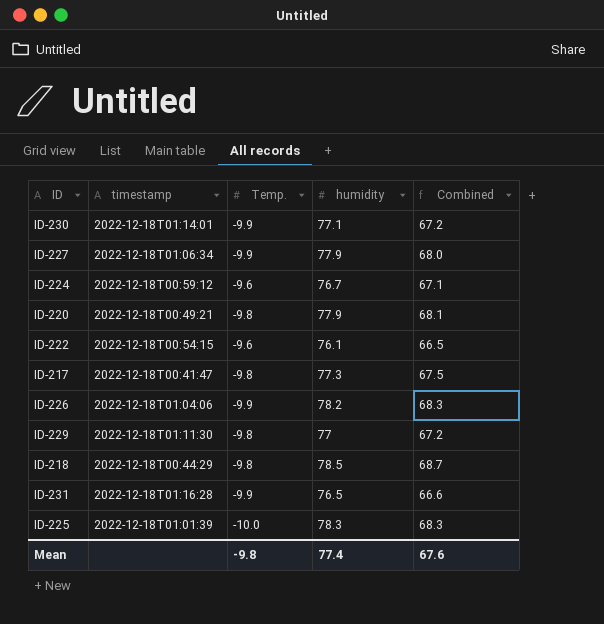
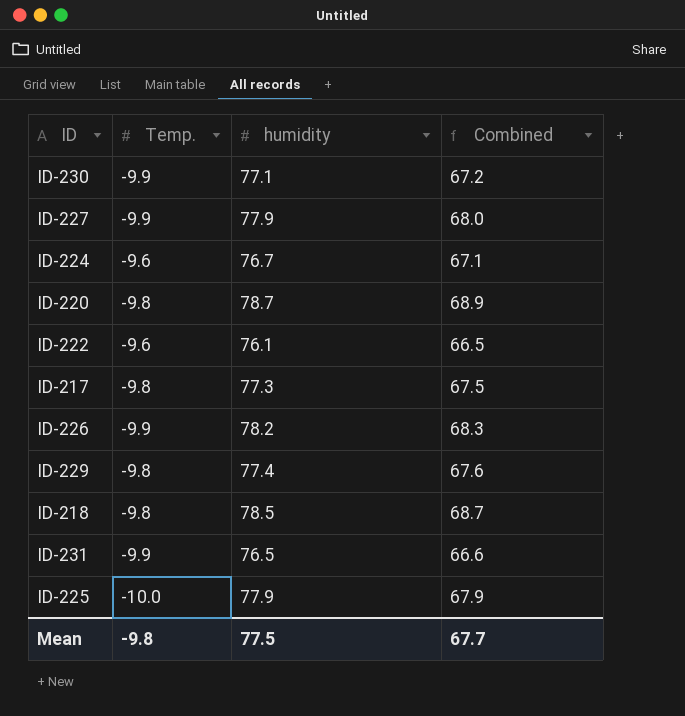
column timestamp | position: 2 -> none
ID-220 | humidity: 77.9 -> 78.7
ID-220 | Combined: 68.1 -> 68.9
ID-229 | humidity: 77 -> 77.4
ID-229 | Combined: 67.2 -> 67.6
ID-225 | humidity: 78.3 -> 77.9
ID-225 | Combined: 68.3 -> 67.9
Mean | humidity: 77.4 -> 77.5
Mean | Combined: 67.6 -> 67.7

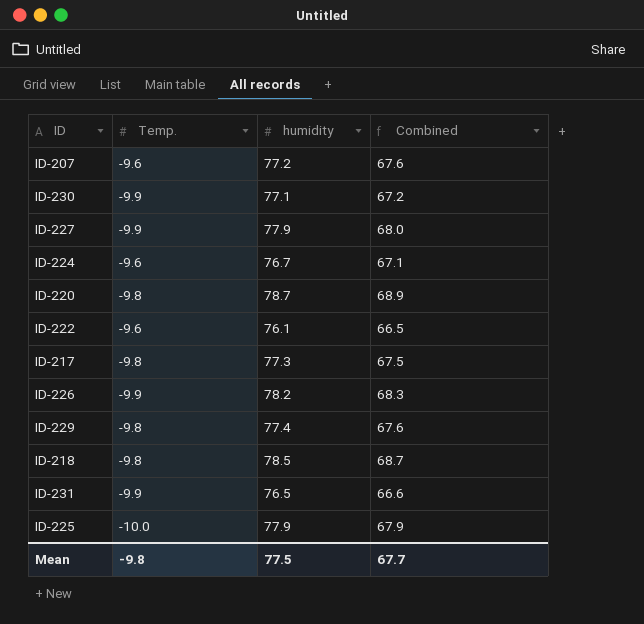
row ID-207: none -> -9.6 | 77.2 | 67.6

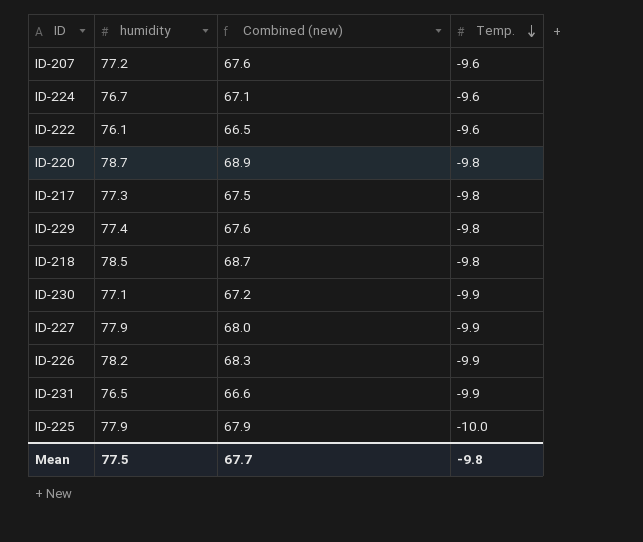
row order: none -> Temp. descending
column name: Combined -> Combined (new)
column Temp. | position: 2 -> 4

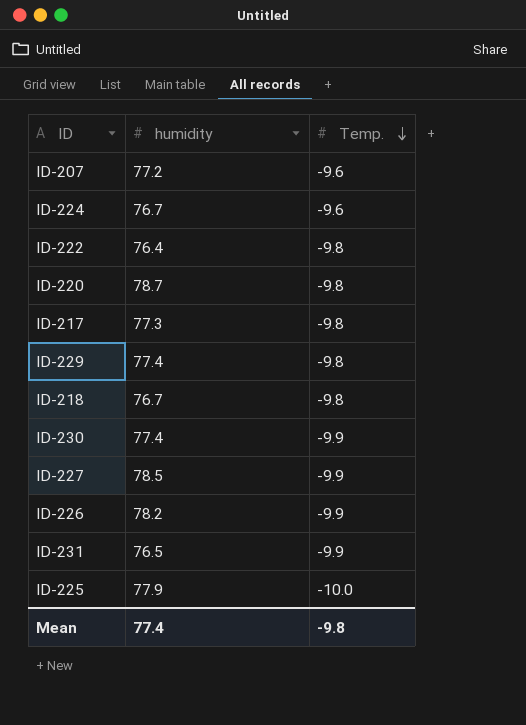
column Combined (new) | formula: [humidity] + [Temp.] -> none
ID-222 | humidity: 76.1 -> 76.4
ID-222 | Temp.: -9.6 -> -9.8
ID-218 | humidity: 78.5 -> 76.7
ID-230 | humidity: 77.1 -> 77.4
ID-227 | humidity: 77.9 -> 78.5
Mean | humidity: 77.5 -> 77.4

